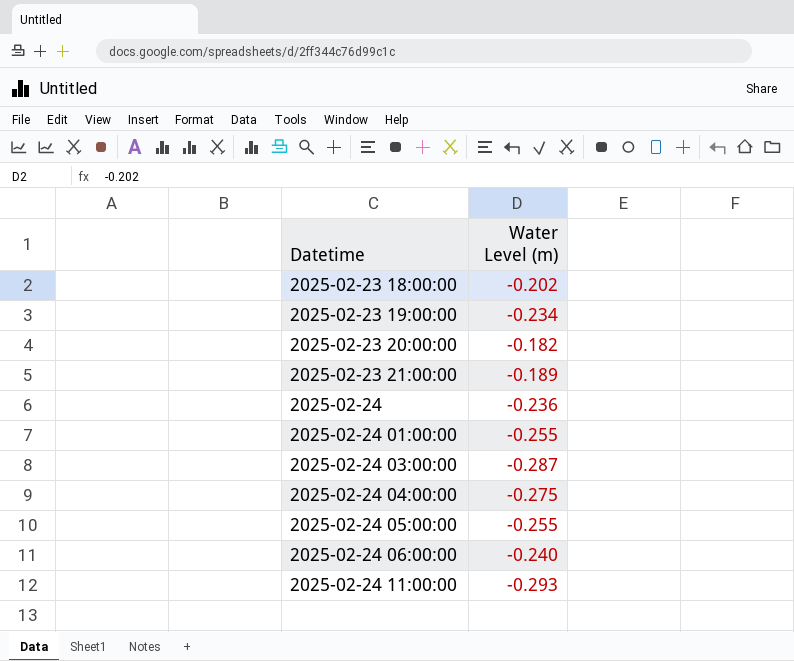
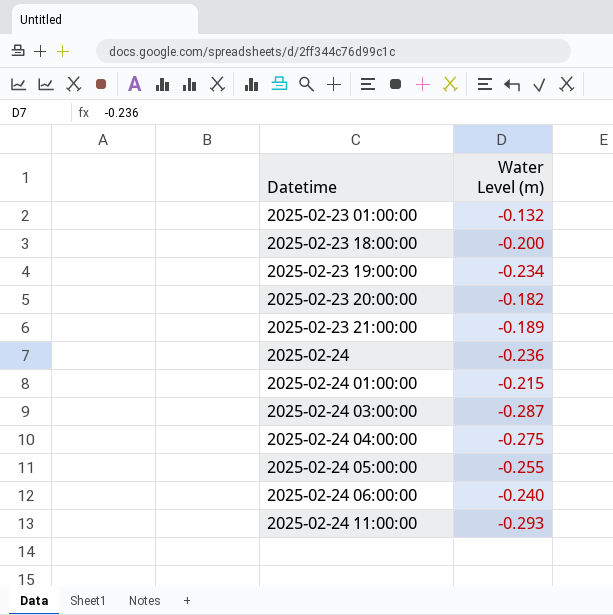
row 2025-02-23 01:00:00: none -> -0.132
2025-02-23 18:00:00 | Water Level (m): -0.202 -> -0.200
2025-02-24 01:00:00 | Water Level (m): -0.255 -> -0.215

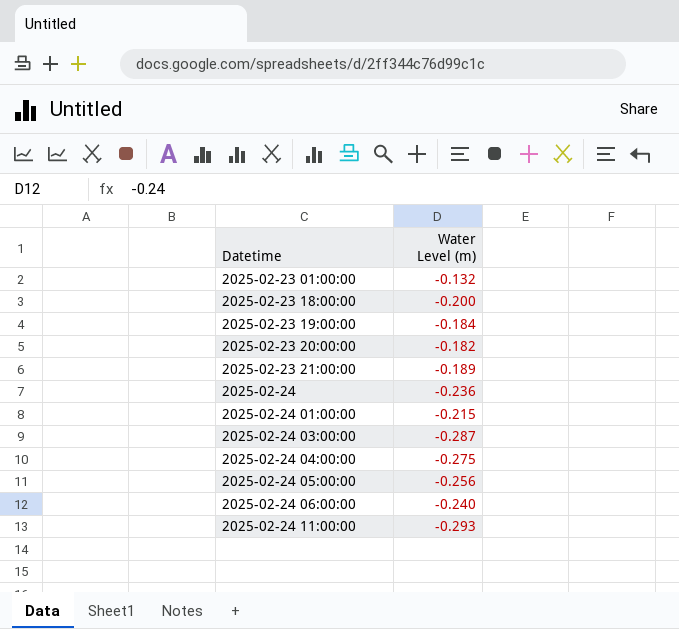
2025-02-23 19:00:00 | Water Level (m): -0.234 -> -0.184
2025-02-24 05:00:00 | Water Level (m): -0.255 -> -0.256

